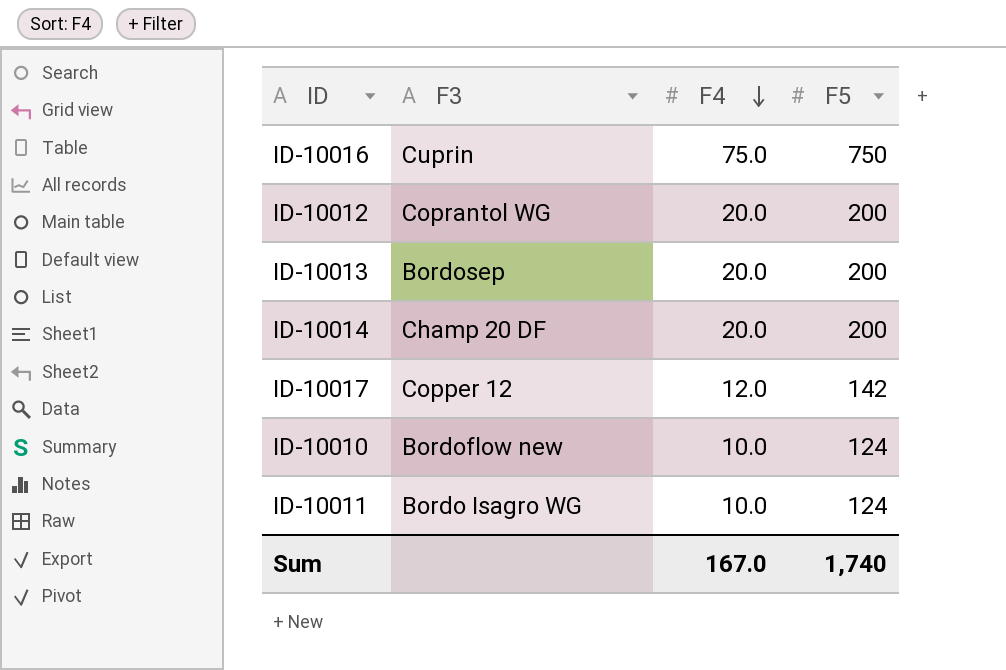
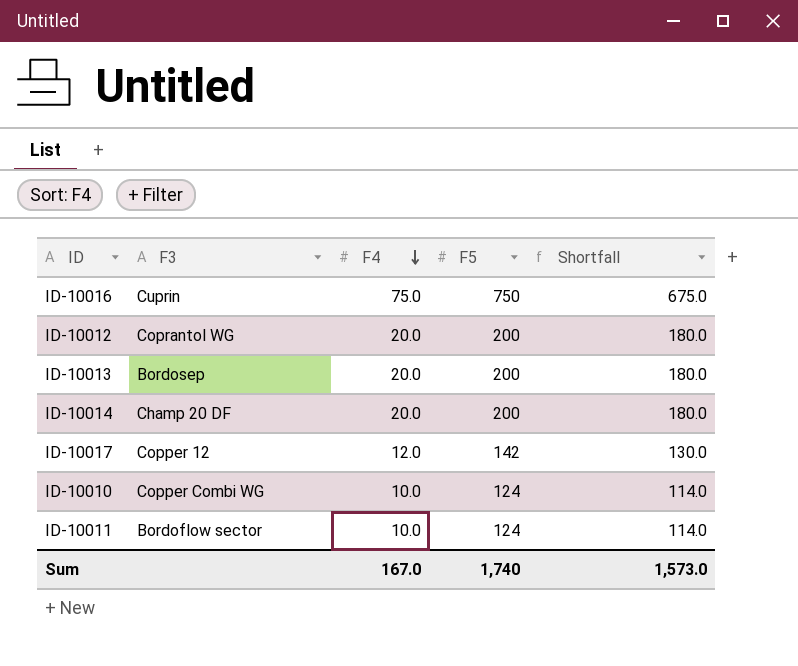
column Shortfall | formula: none -> [F5] - [F4]
ID-10010 | F3: Bordoflow new -> Copper Combi WG
ID-10011 | F3: Bordo Isagro WG -> Bordoflow sector

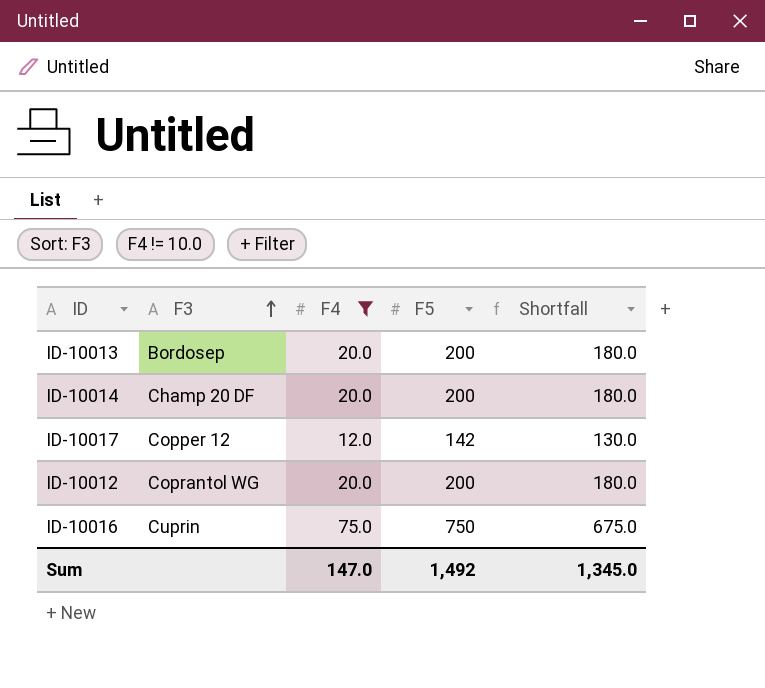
filter: none -> F4 != 10.0
row order: F4 descending -> F3 ascending
Sum | F4: 167.0 -> 147.0
Sum | F5: 1,740 -> 1,492
Sum | Shortfall: 1,573.0 -> 1,345.0

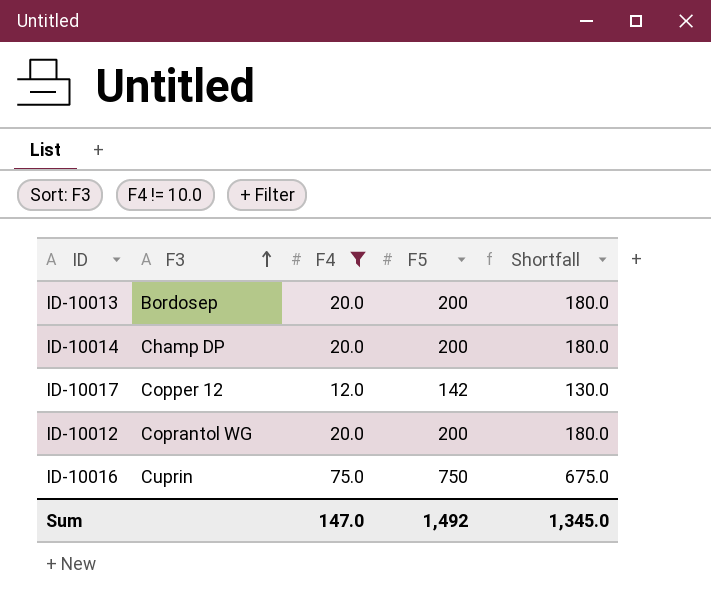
ID-10014 | F3: Champ 20 DF -> Champ DP

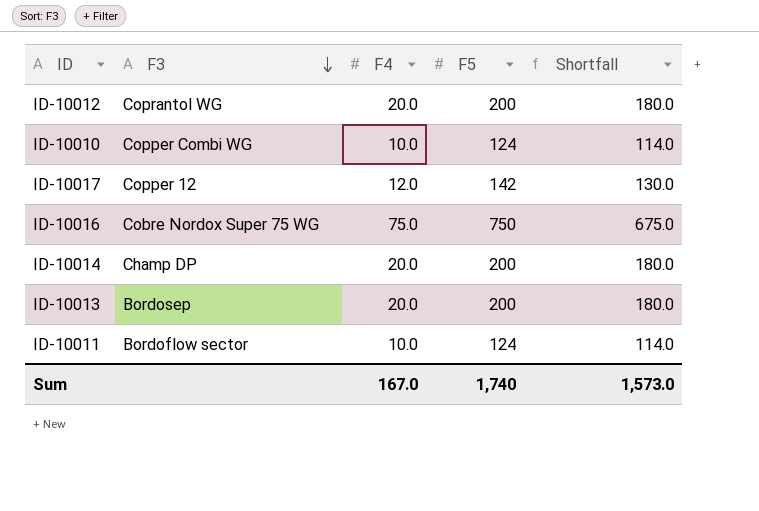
filter: F4 != 10.0 -> none
row order: F3 ascending -> F3 descending
ID-10016 | F3: Cuprin -> Cobre Nordox Super 75 WG
Sum | F4: 147.0 -> 167.0
Sum | F5: 1,492 -> 1,740
Sum | Shortfall: 1,345.0 -> 1,573.0

